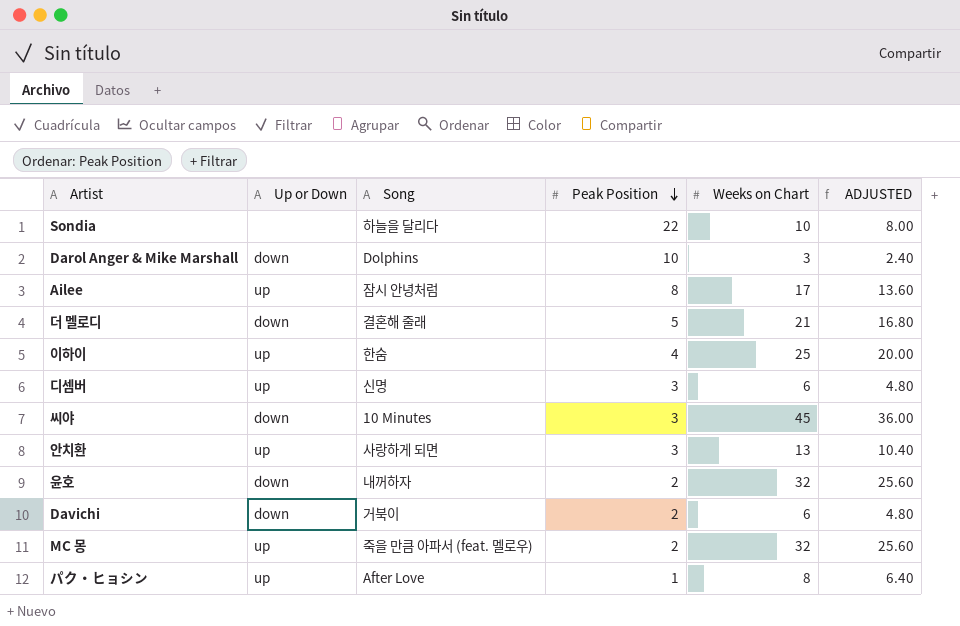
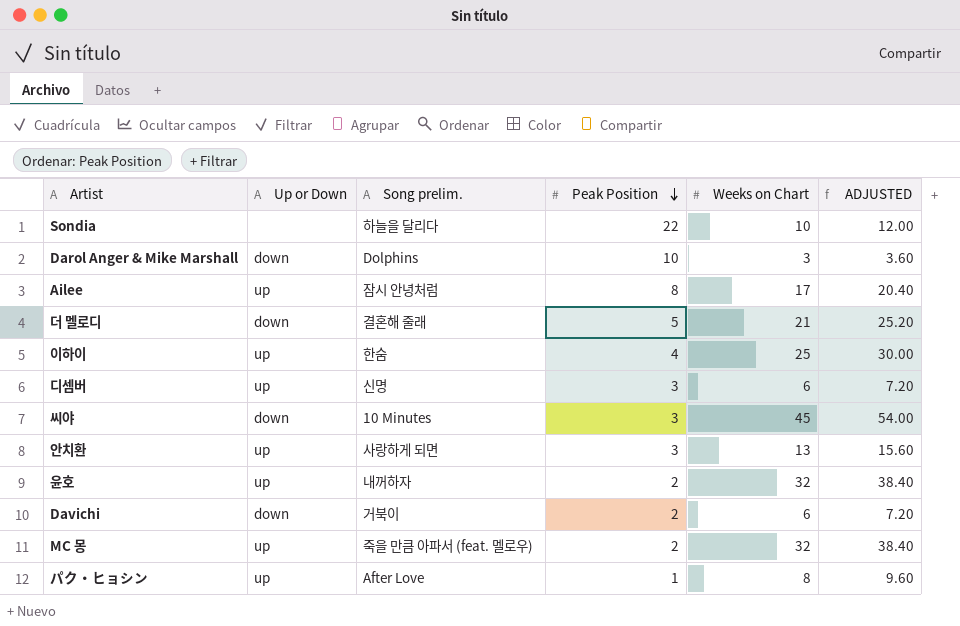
column name: Song -> Song prelim.
column ADJUSTED | formula: [Weeks on Chart] * 0.8 -> [Weeks on Chart] * 1.2
윤호 | Up or Down: down -> up

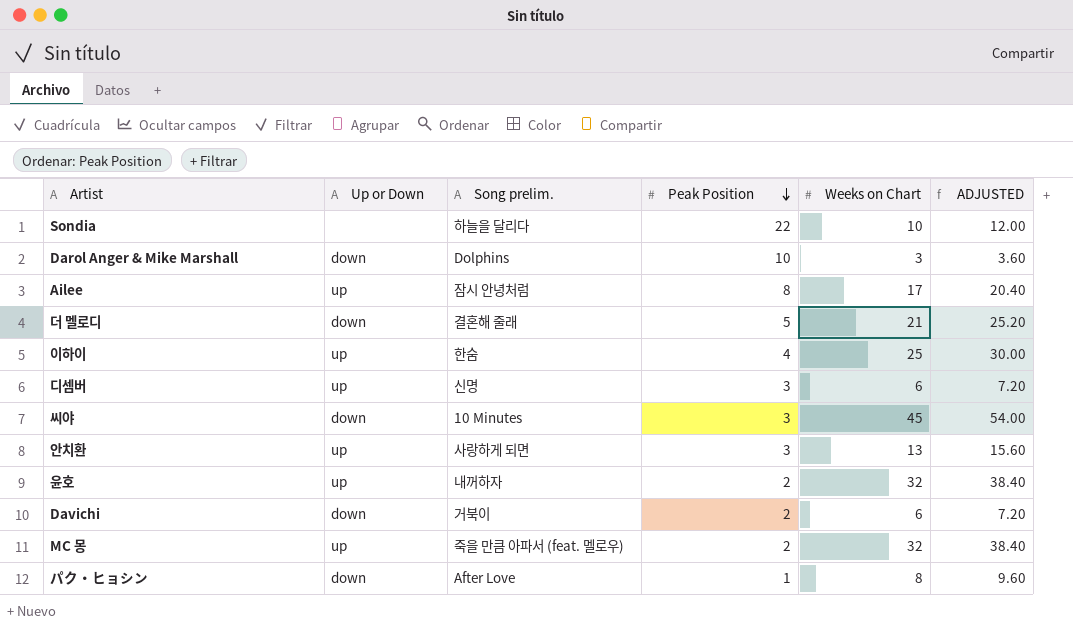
パク・ヒョシン | Up or Down: up -> down

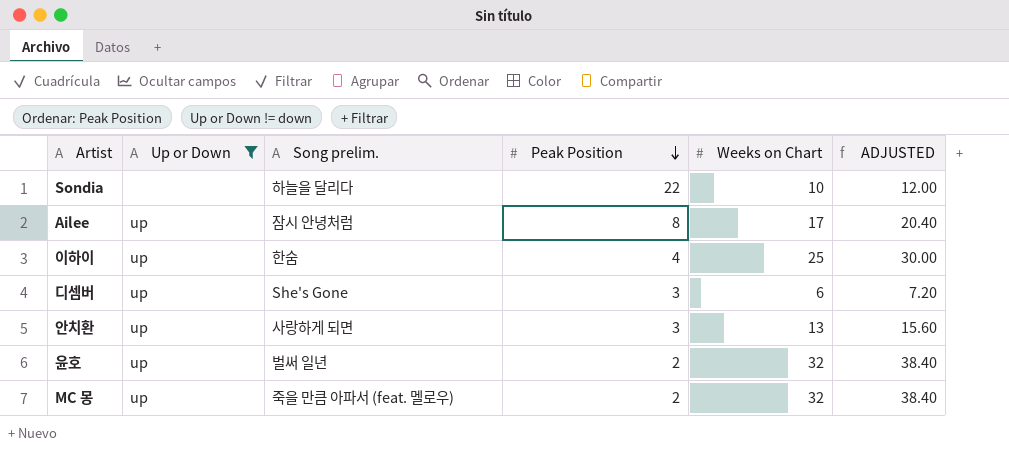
filter: none -> Up or Down != down
디셈버 | Song prelim.: 신명 -> She's Gone
윤호 | Song prelim.: 내꺼하자 -> 벌써 일년

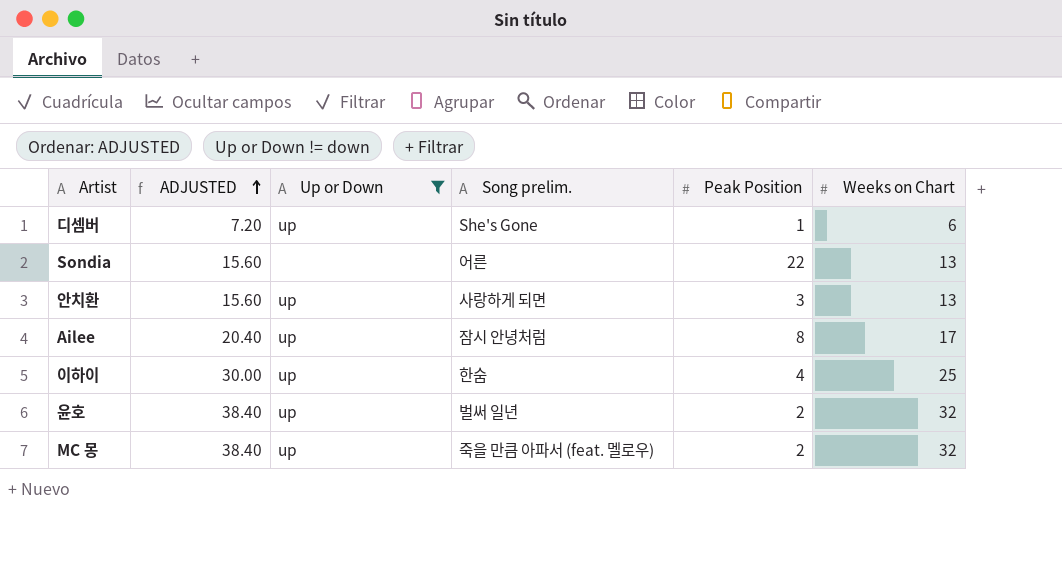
row order: Peak Position descending -> ADJUSTED ascending
column ADJUSTED | position: 6 -> 2
디셈버 | Peak Position: 3 -> 1
Sondia | ADJUSTED: 12.00 -> 15.60
Sondia | Song prelim.: 하늘을 달리다 -> 어른
Sondia | Weeks on Chart: 10 -> 13

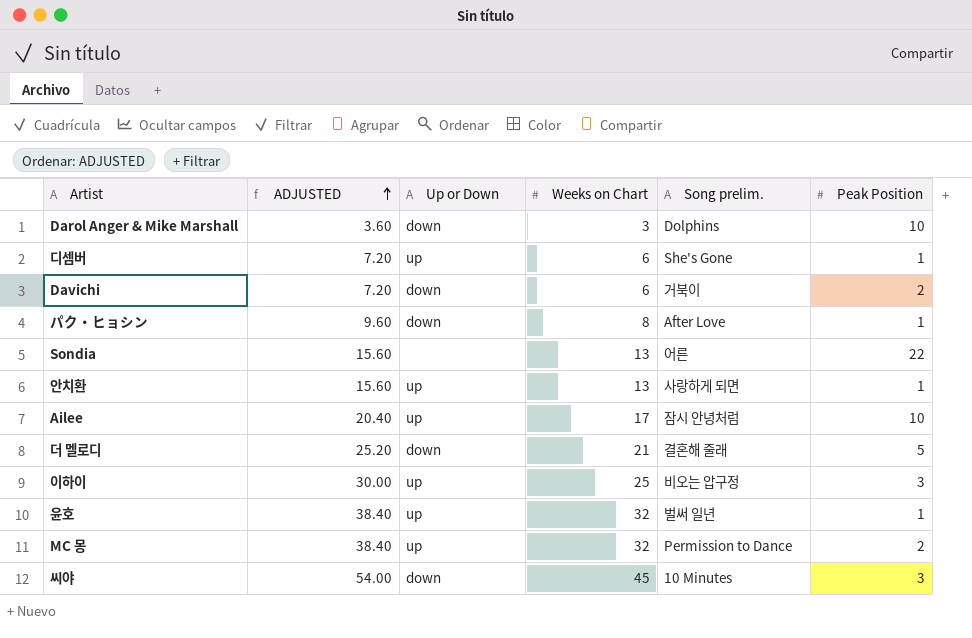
filter: Up or Down != down -> none
column Weeks on Chart | position: 6 -> 4
안치환 | Peak Position: 3 -> 1
Ailee | Peak Position: 8 -> 10
이하이 | Song prelim.: 한숨 -> 비오는 압구정
이하이 | Peak Position: 4 -> 3
윤호 | Peak Position: 2 -> 1
MC 몽 | Song prelim.: 죽을 만큼 아파서 (feat. 멜로우) -> Permission to Dance

